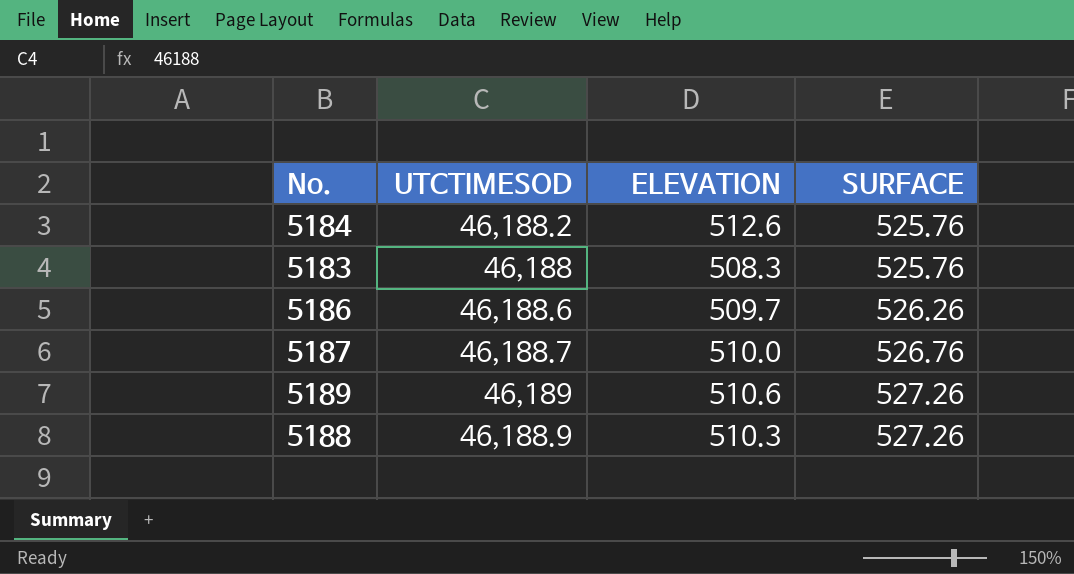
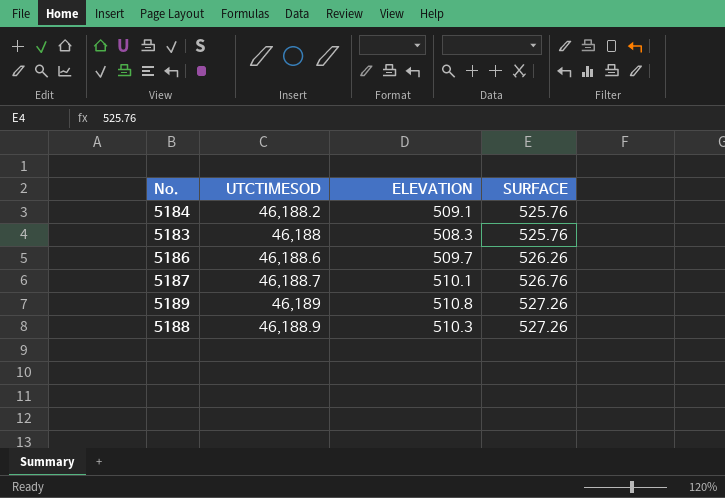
5184 | ELEVATION: 512.6 -> 509.1
5187 | ELEVATION: 510.0 -> 510.1
5189 | ELEVATION: 510.6 -> 510.8

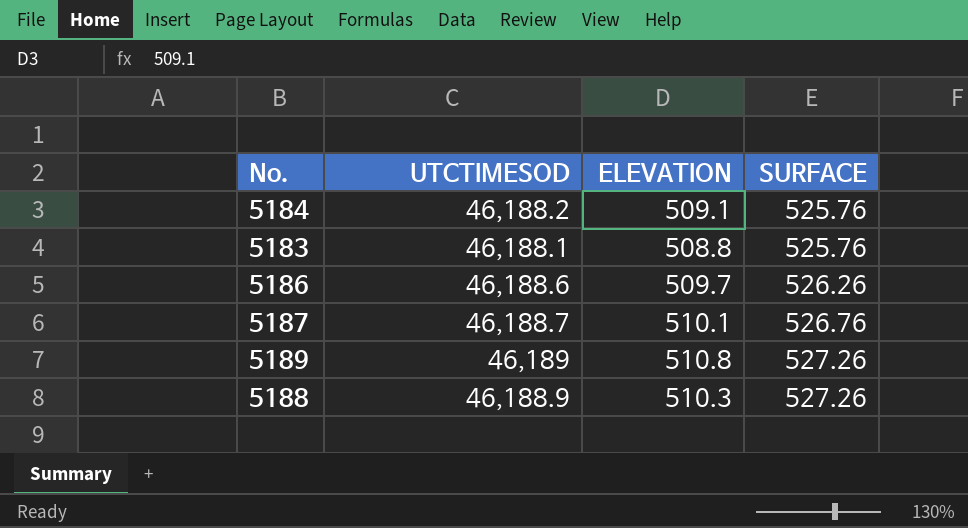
5183 | UTCTIMESOD: 46,188 -> 46,188.1
5183 | ELEVATION: 508.3 -> 508.8

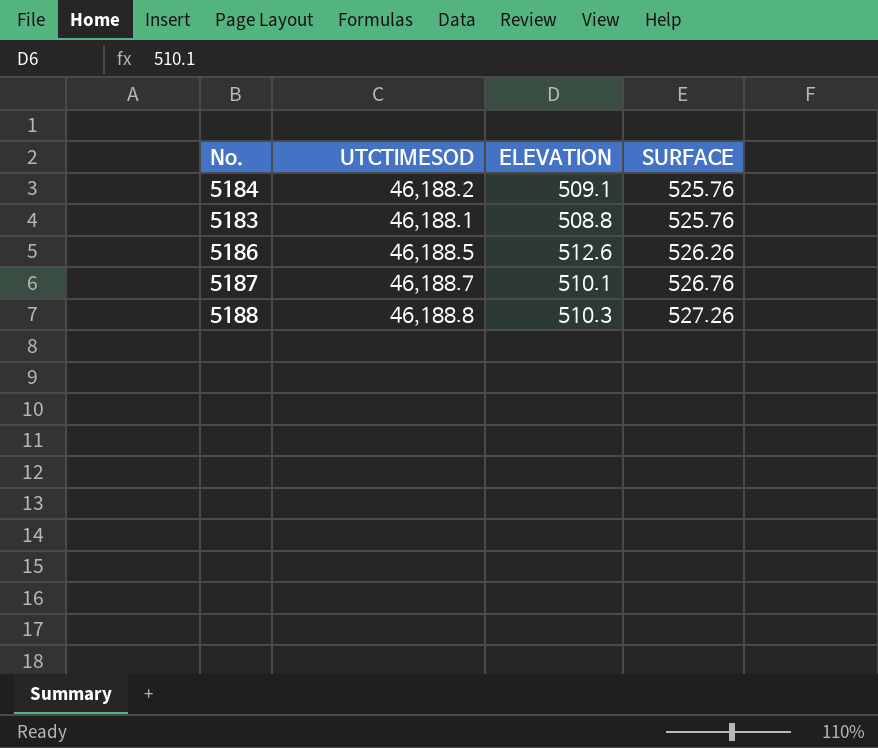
row 5189: 46,189 | 510.8 | 527.26 -> none
5186 | UTCTIMESOD: 46,188.6 -> 46,188.5
5186 | ELEVATION: 509.7 -> 512.6
5188 | UTCTIMESOD: 46,188.9 -> 46,188.8

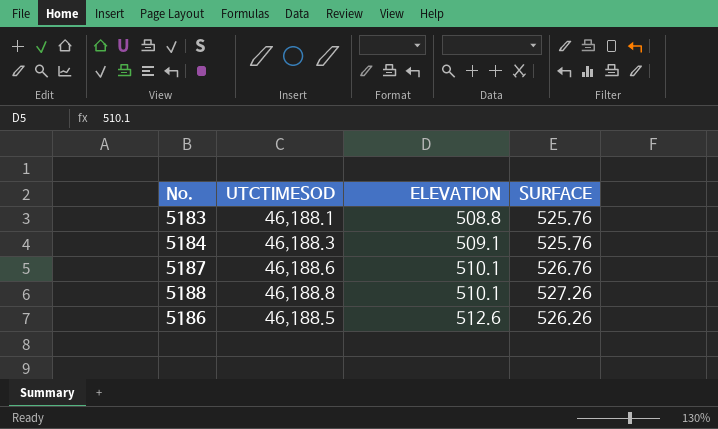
row order: SURFACE ascending -> ELEVATION ascending
5184 | UTCTIMESOD: 46,188.2 -> 46,188.3
5187 | UTCTIMESOD: 46,188.7 -> 46,188.6
5188 | ELEVATION: 510.3 -> 510.1

